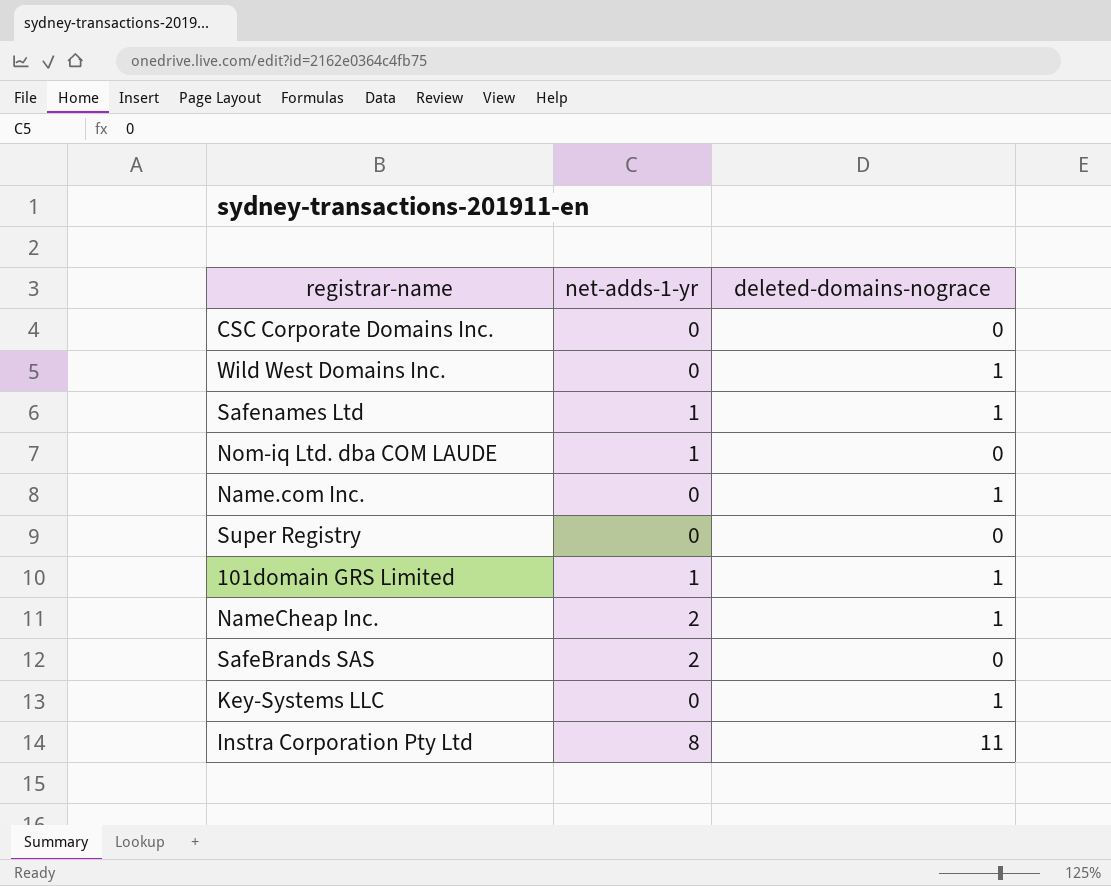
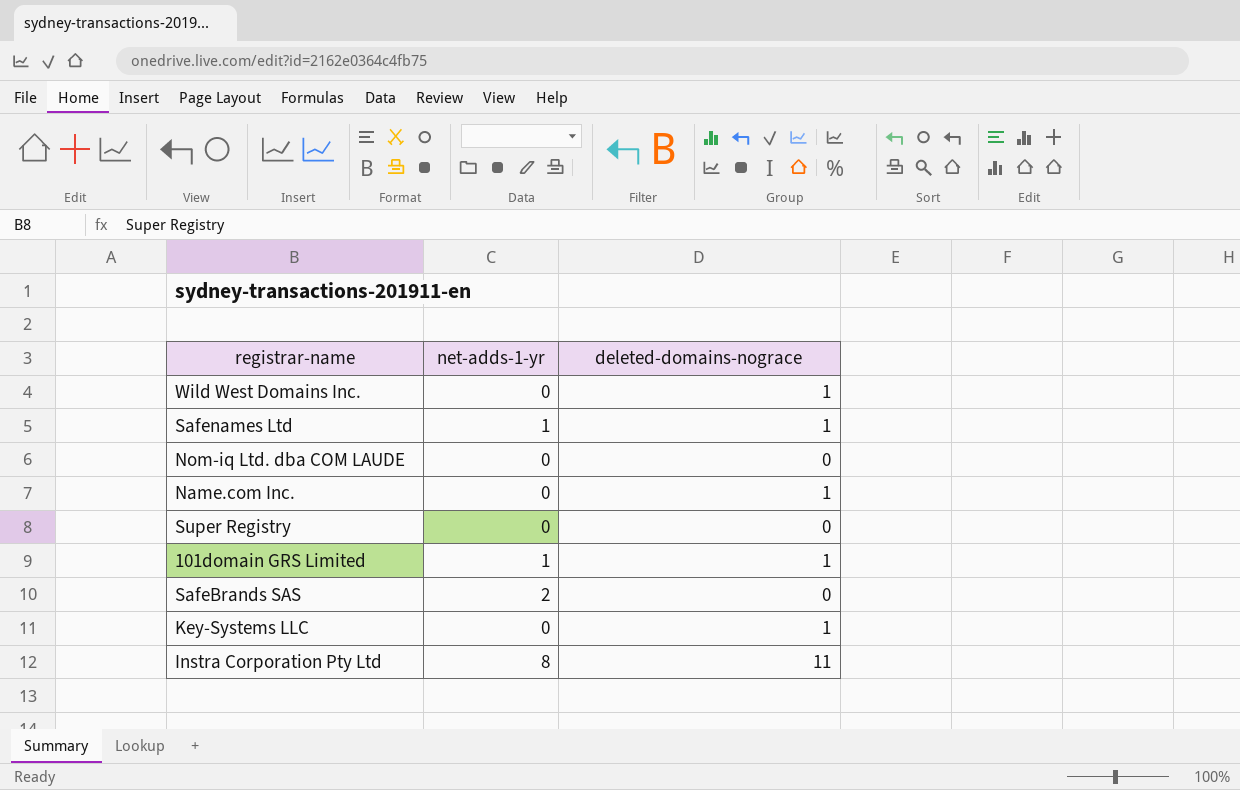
row CSC Corporate Domains Inc.: 0 | 0 -> none
row NameCheap Inc.: 2 | 1 -> none
Nom-iq Ltd. dba COM LAUDE | net-adds-1-yr: 1 -> 0

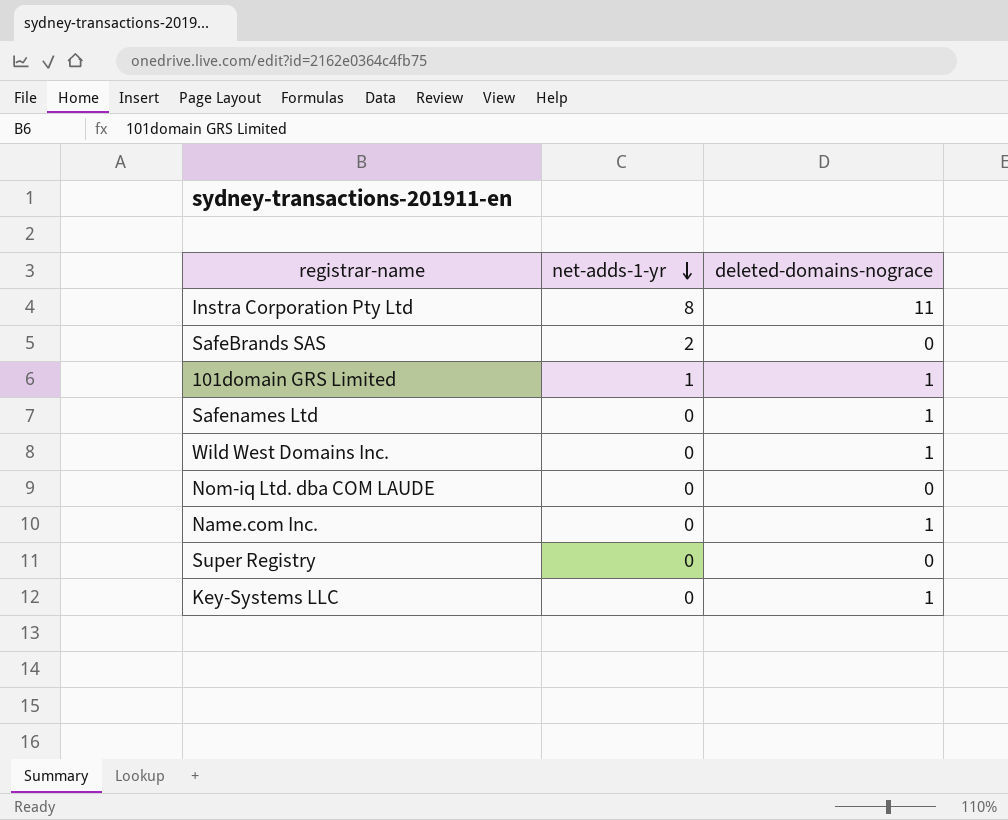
row order: none -> net-adds-1-yr descending
Safenames Ltd | net-adds-1-yr: 1 -> 0

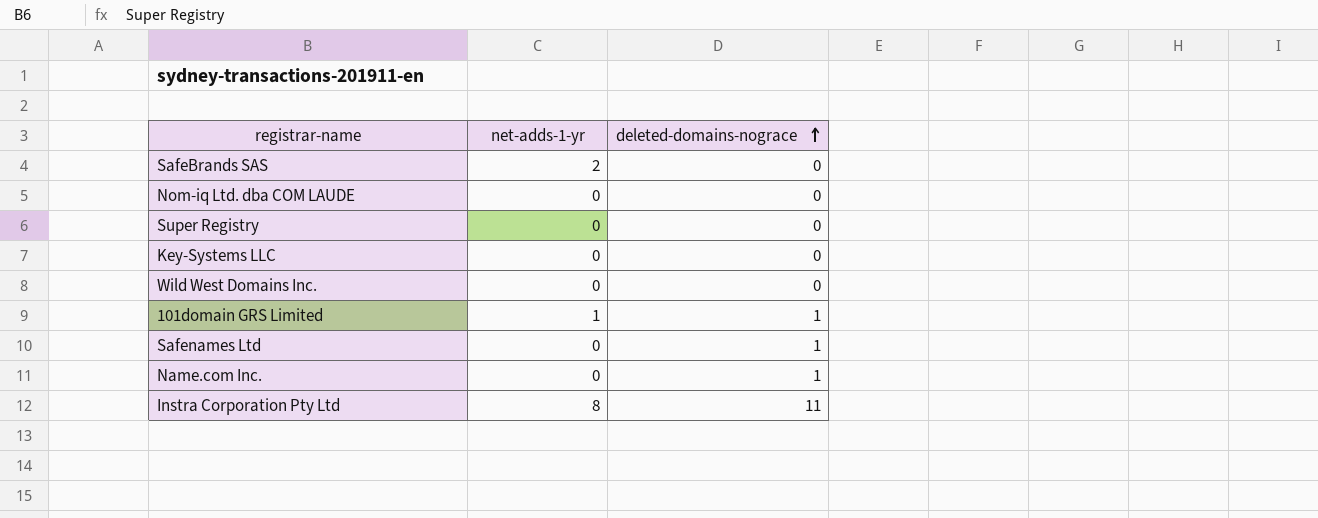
row order: net-adds-1-yr descending -> deleted-domains-nograce ascending
Key-Systems LLC | deleted-domains-nograce: 1 -> 0
Wild West Domains Inc. | deleted-domains-nograce: 1 -> 0

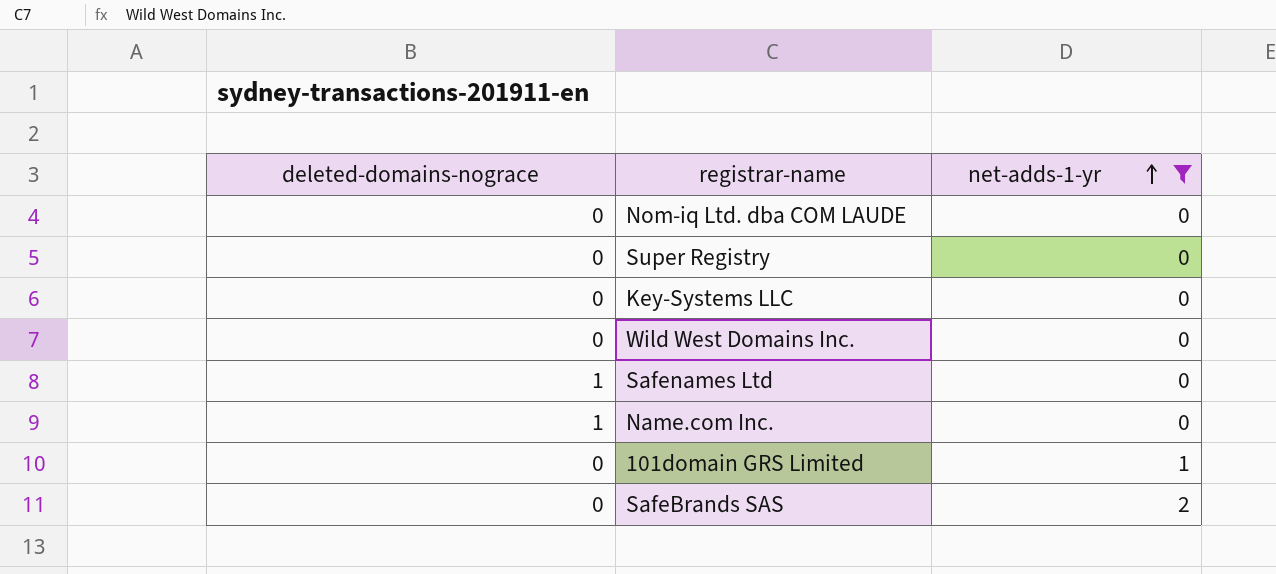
filter: none -> net-adds-1-yr != 8
row order: deleted-domains-nograce ascending -> net-adds-1-yr ascending
column deleted-domains-nograce | position: 3 -> 1
101domain GRS Limited | deleted-domains-nograce: 1 -> 0

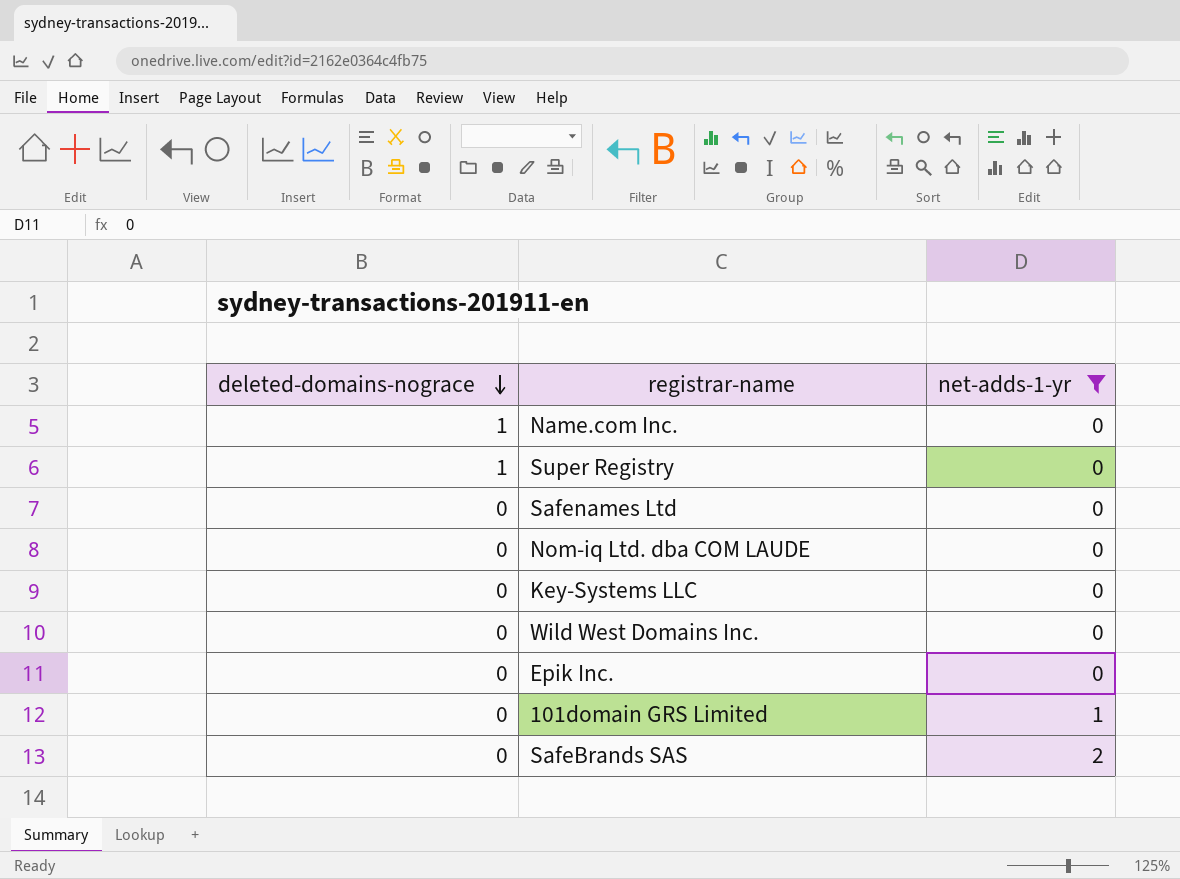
row order: net-adds-1-yr ascending -> deleted-domains-nograce descending
Super Registry | deleted-domains-nograce: 0 -> 1
Safenames Ltd | deleted-domains-nograce: 1 -> 0
row Epik Inc.: none -> 0 | 0

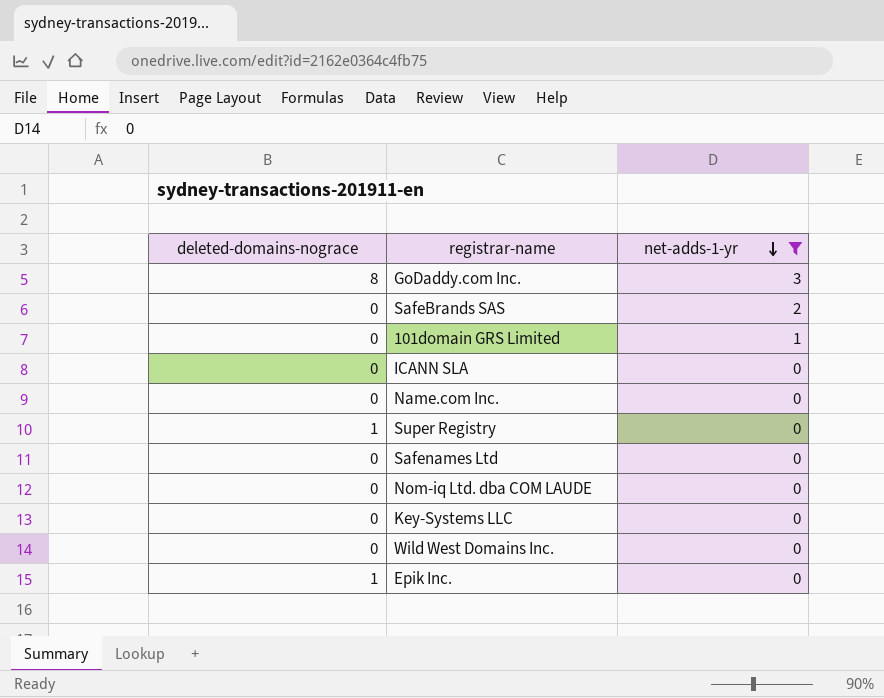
row order: deleted-domains-nograce descending -> net-adds-1-yr descending
row GoDaddy.com Inc.: none -> 8 | 3
row ICANN SLA: none -> 0 | 0
Name.com Inc. | deleted-domains-nograce: 1 -> 0
Epik Inc. | deleted-domains-nograce: 0 -> 1

